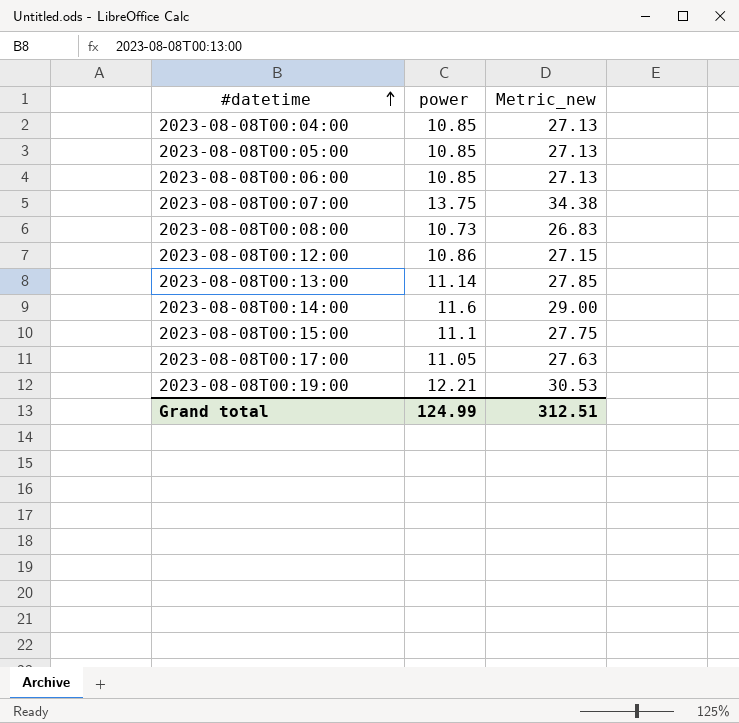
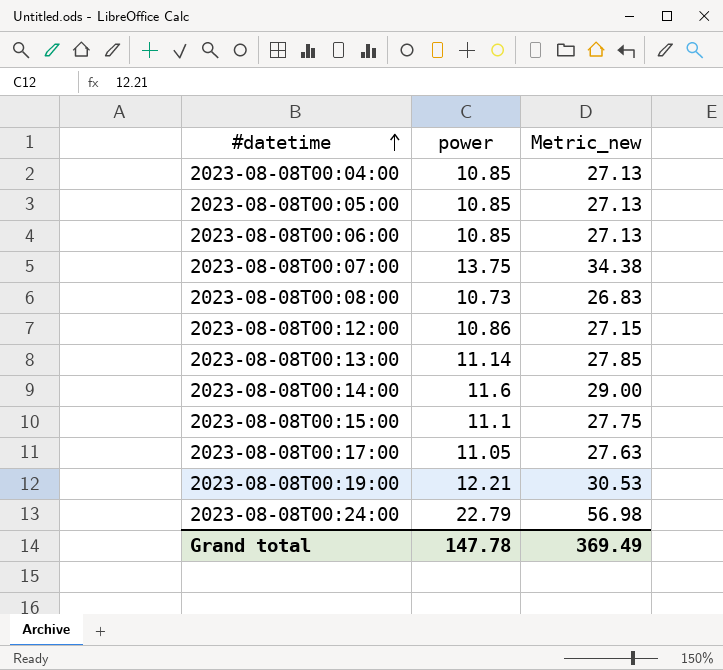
row 2023-08-08T00:24:00: none -> 22.79 | 56.98
Grand total | power: 124.99 -> 147.78
Grand total | Metric_new: 312.51 -> 369.49

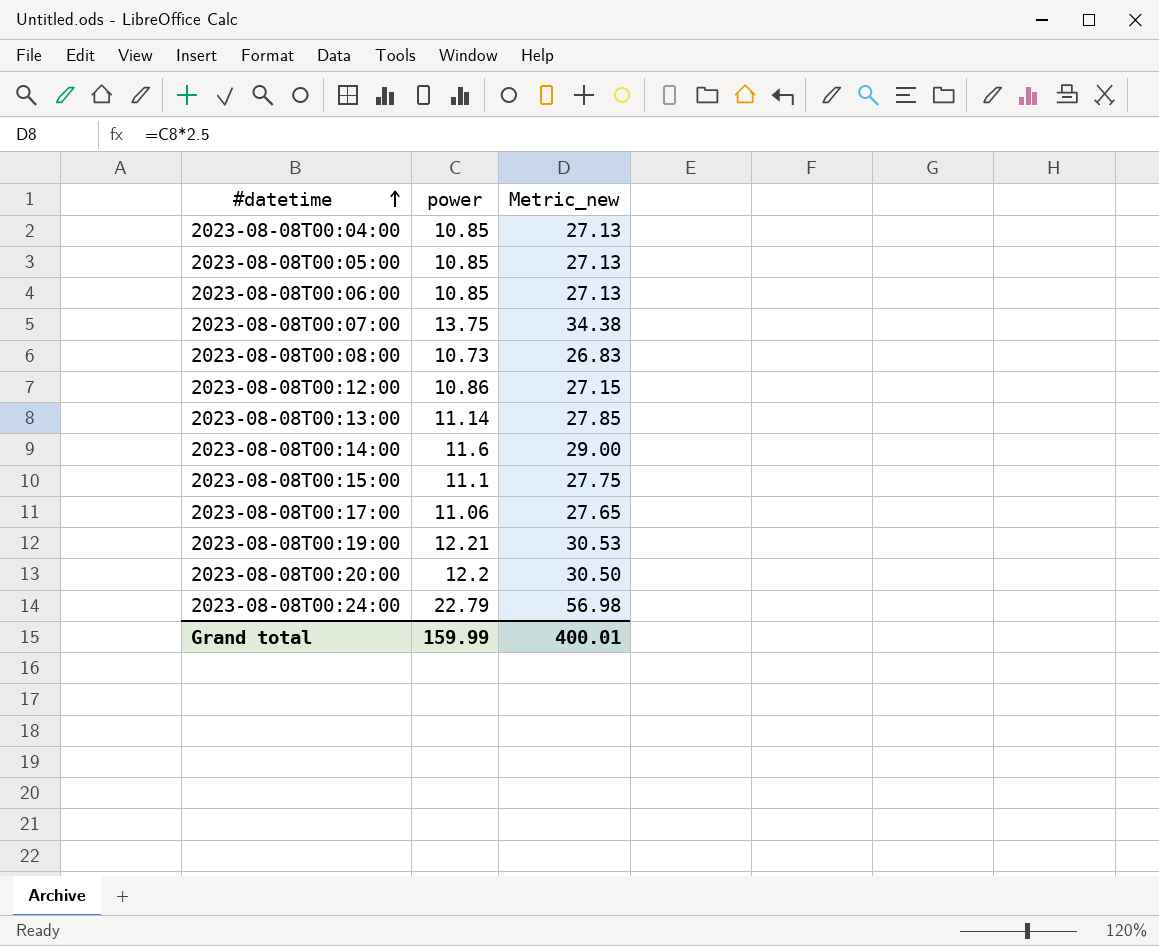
2023-08-08T00:17:00 | power: 11.05 -> 11.06
2023-08-08T00:17:00 | Metric_new: 27.63 -> 27.65
row 2023-08-08T00:20:00: none -> 12.2 | 30.50
Grand total | power: 147.78 -> 159.99
Grand total | Metric_new: 369.49 -> 400.01

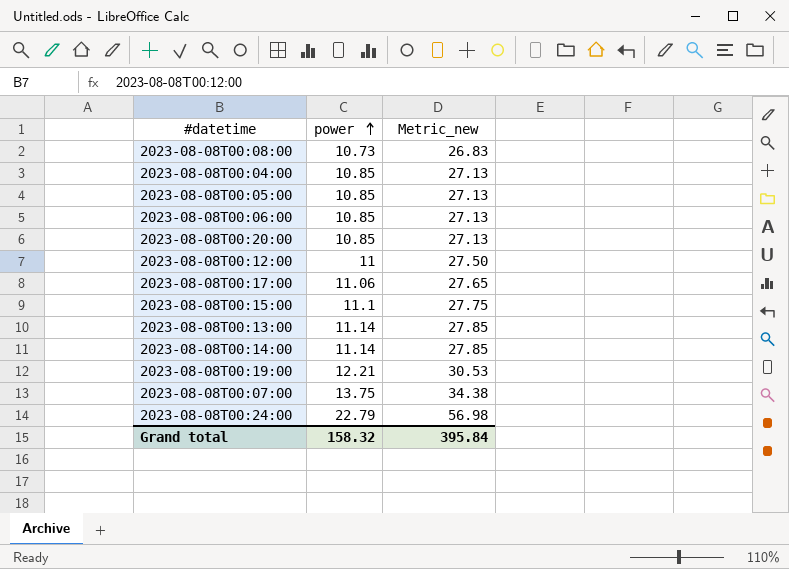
row order: #datetime ascending -> power ascending
2023-08-08T00:20:00 | power: 12.2 -> 10.85
2023-08-08T00:20:00 | Metric_new: 30.50 -> 27.13
2023-08-08T00:12:00 | power: 10.86 -> 11
2023-08-08T00:12:00 | Metric_new: 27.15 -> 27.50
2023-08-08T00:14:00 | power: 11.6 -> 11.14
2023-08-08T00:14:00 | Metric_new: 29.00 -> 27.85
Grand total | power: 159.99 -> 158.32
Grand total | Metric_new: 400.01 -> 395.84

